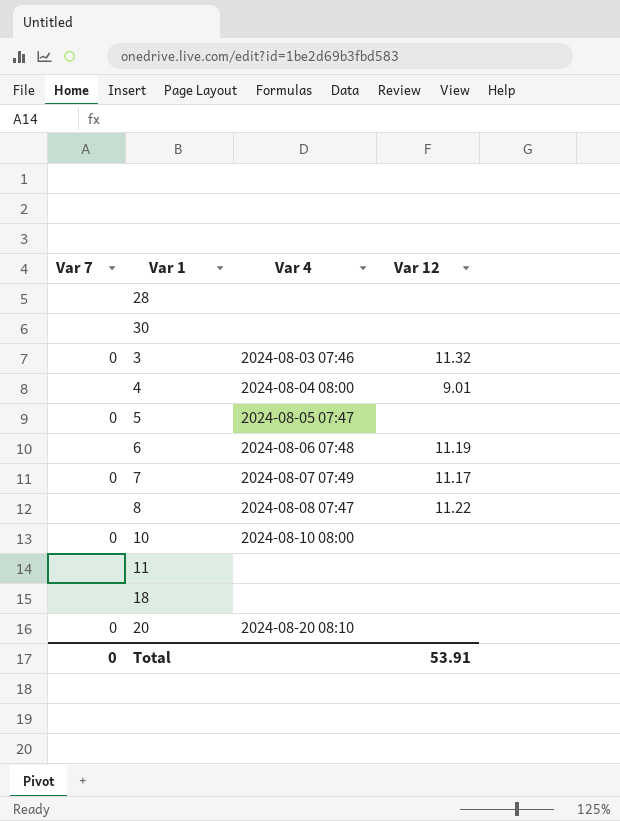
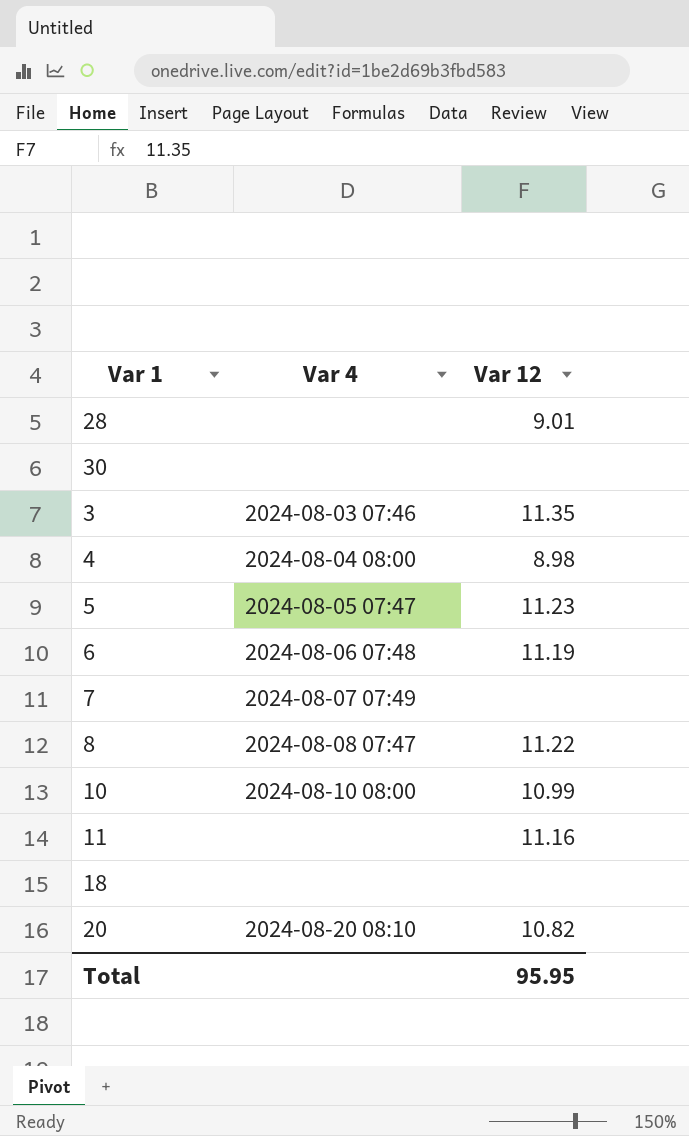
column Var 7 | position: 1 -> none
28 | Var 12: none -> 9.01
3 | Var 12: 11.32 -> 11.35
4 | Var 12: 9.01 -> 8.98
5 | Var 12: none -> 11.23
7 | Var 12: 11.17 -> none
10 | Var 12: none -> 10.99
11 | Var 12: none -> 11.16
20 | Var 12: none -> 10.82
Total | Var 12: 53.91 -> 95.95

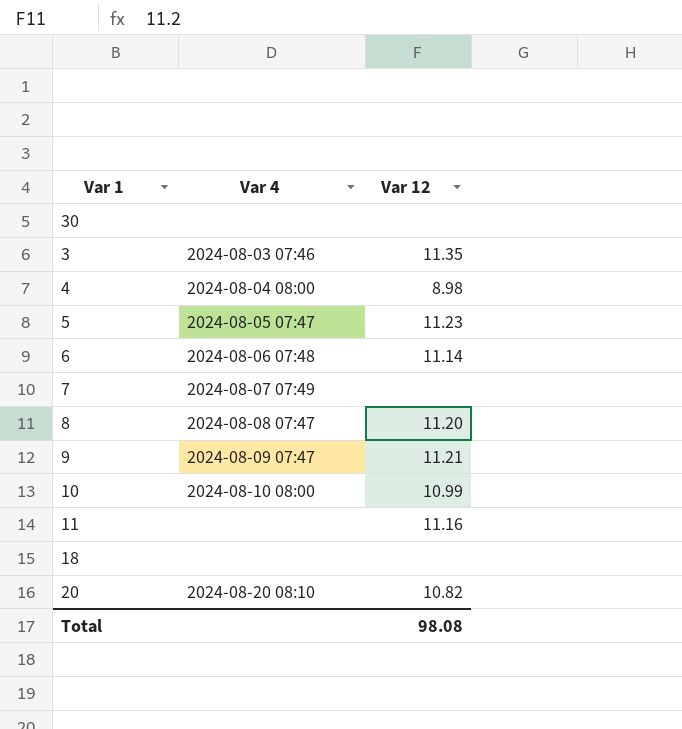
row 28: none | 9.01 -> none
6 | Var 12: 11.19 -> 11.14
8 | Var 12: 11.22 -> 11.20
row 9: none -> 2024-08-09 07:47 | 11.21
Total | Var 12: 95.95 -> 98.08

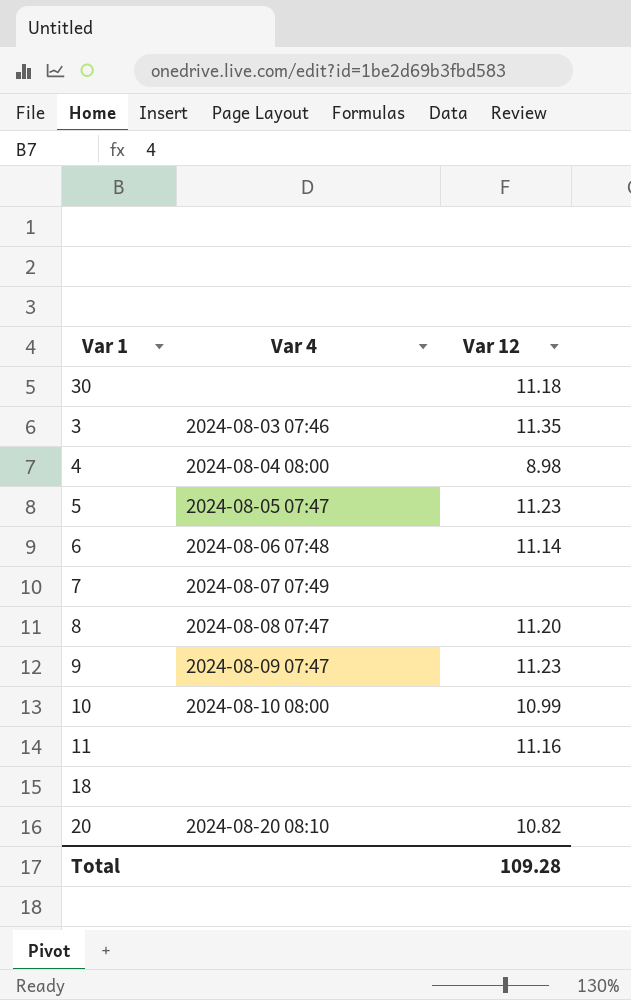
30 | Var 12: none -> 11.18
9 | Var 12: 11.21 -> 11.23
Total | Var 12: 98.08 -> 109.28

